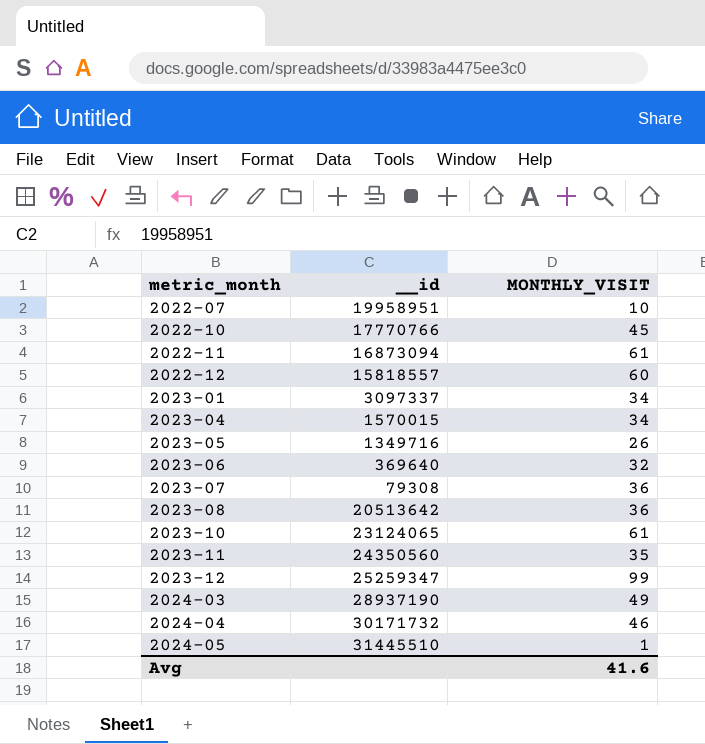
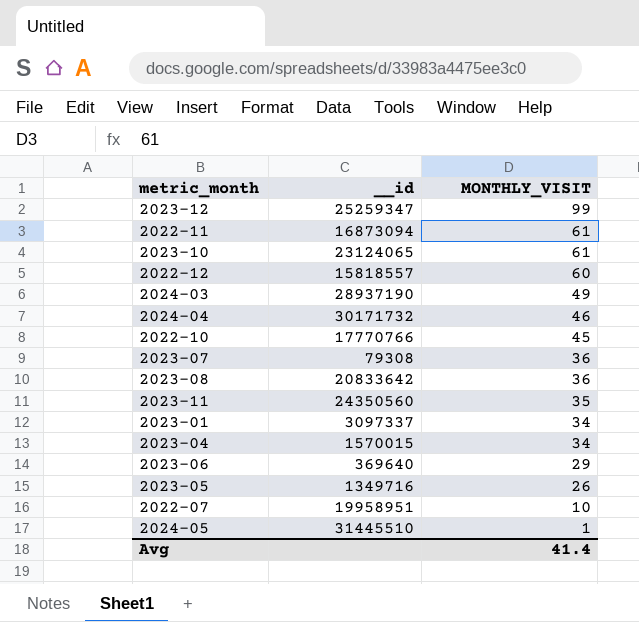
row order: metric_month ascending -> MONTHLY_VISIT descending
2023-08 | __id: 20513642 -> 20833642
2023-06 | MONTHLY_VISIT: 32 -> 29
Avg | MONTHLY_VISIT: 41.6 -> 41.4

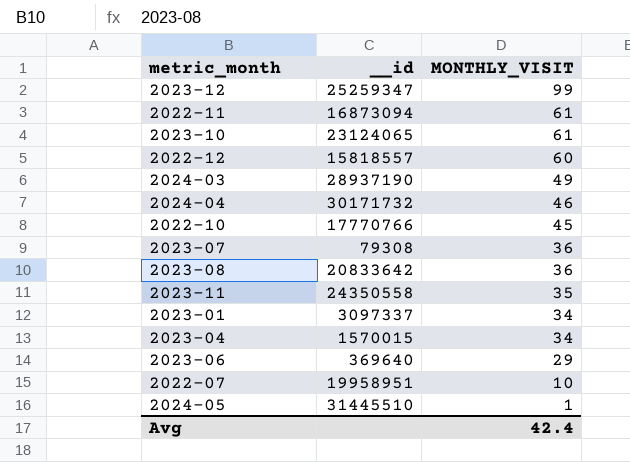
row 2023-05: 1349716 | 26 -> none
2023-11 | __id: 24350560 -> 24350558
Avg | MONTHLY_VISIT: 41.4 -> 42.4

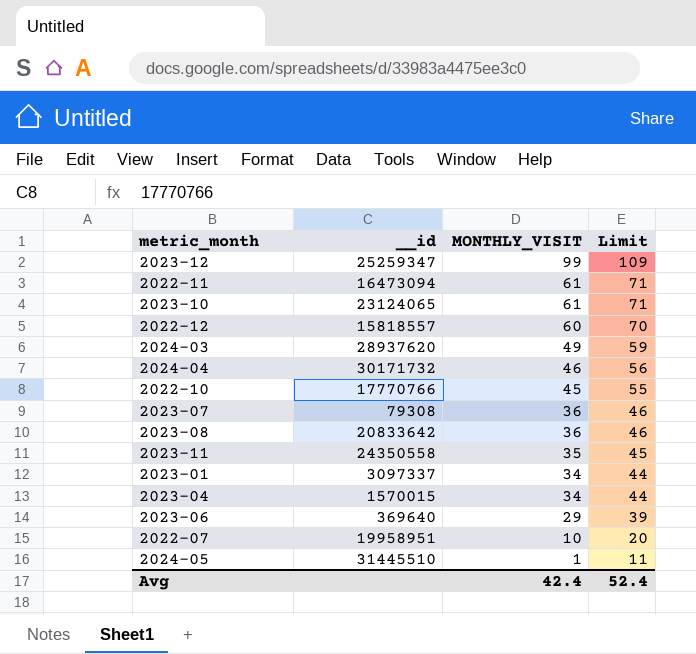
column Limit | formula: none -> [MONTHLY_VISIT] + 10
2022-11 | __id: 16873094 -> 16473094
2024-03 | __id: 28937190 -> 28937620

